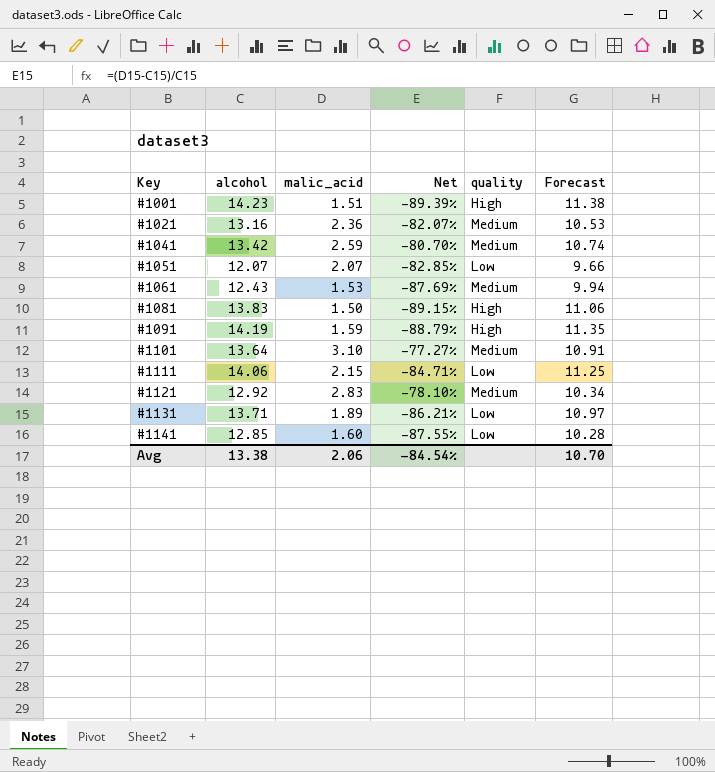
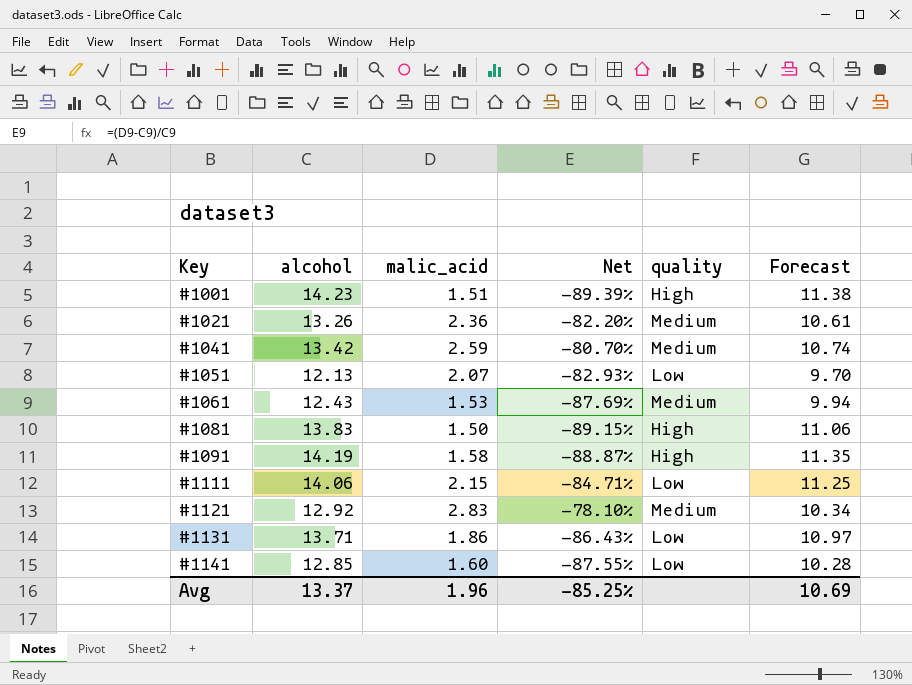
row #1101: 13.64 | 3.10 | -77.27% | Medium | 10.91 -> none
#1021 | alcohol: 13.16 -> 13.26
#1021 | Net: -82.07% -> -82.20%
#1021 | Forecast: 10.53 -> 10.61
#1051 | alcohol: 12.07 -> 12.13
#1051 | Net: -82.85% -> -82.93%
#1051 | Forecast: 9.66 -> 9.70
#1091 | malic_acid: 1.59 -> 1.58
#1091 | Net: -88.79% -> -88.87%
#1131 | malic_acid: 1.89 -> 1.86
#1131 | Net: -86.21% -> -86.43%
Avg | alcohol: 13.38 -> 13.37
Avg | malic_acid: 2.06 -> 1.96
Avg | Net: -84.54% -> -85.25%
Avg | Forecast: 10.70 -> 10.69

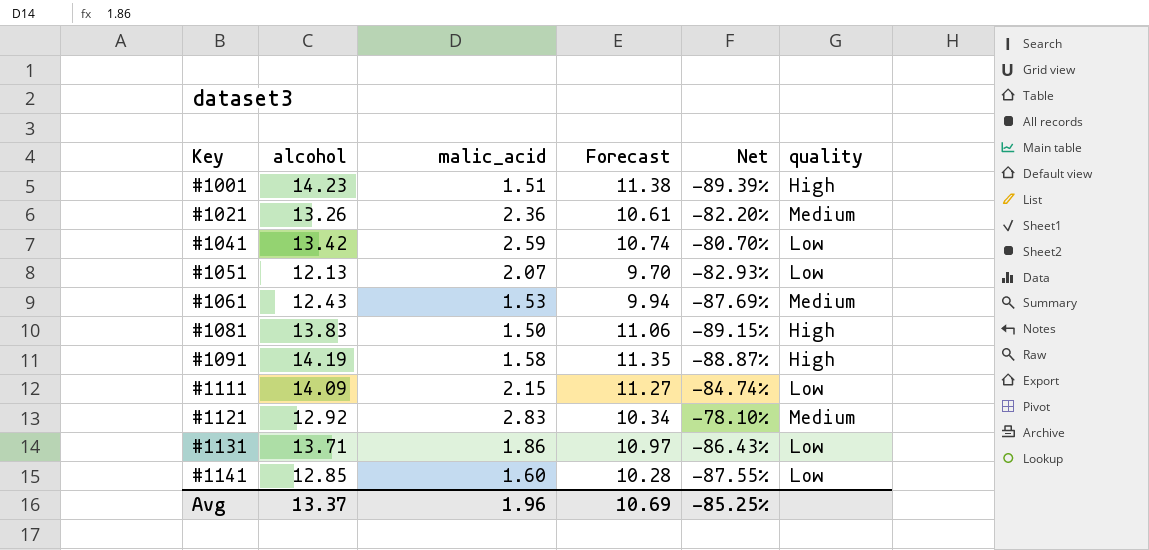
column Forecast | position: 6 -> 4
#1041 | quality: Medium -> Low
#1111 | alcohol: 14.06 -> 14.09
#1111 | Forecast: 11.25 -> 11.27
#1111 | Net: -84.71% -> -84.74%

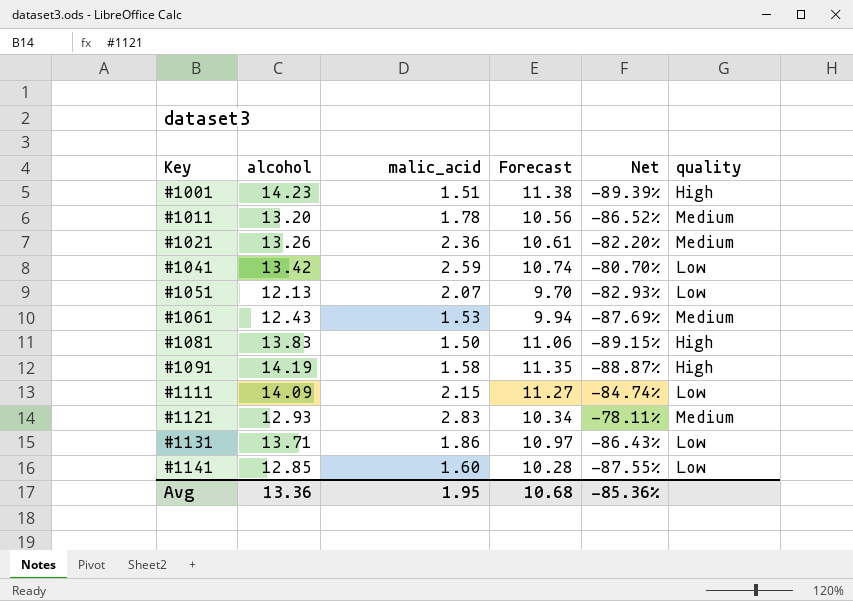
row #1011: none -> 13.20 | 1.78 | 10.56 | -86.52% | Medium
#1121 | alcohol: 12.92 -> 12.93
#1121 | Net: -78.10% -> -78.11%
Avg | alcohol: 13.37 -> 13.36
Avg | malic_acid: 1.96 -> 1.95
Avg | Forecast: 10.69 -> 10.68
Avg | Net: -85.25% -> -85.36%

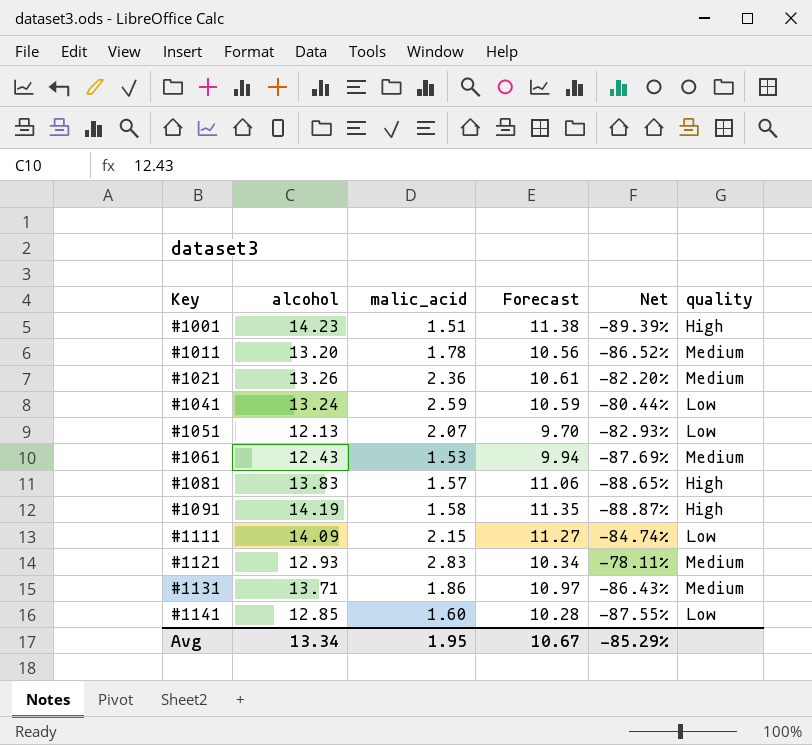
#1041 | alcohol: 13.42 -> 13.24
#1041 | Forecast: 10.74 -> 10.59
#1041 | Net: -80.70% -> -80.44%
#1081 | malic_acid: 1.50 -> 1.57
#1081 | Net: -89.15% -> -88.65%
#1131 | quality: Low -> Medium
Avg | alcohol: 13.36 -> 13.34
Avg | Forecast: 10.68 -> 10.67
Avg | Net: -85.36% -> -85.29%

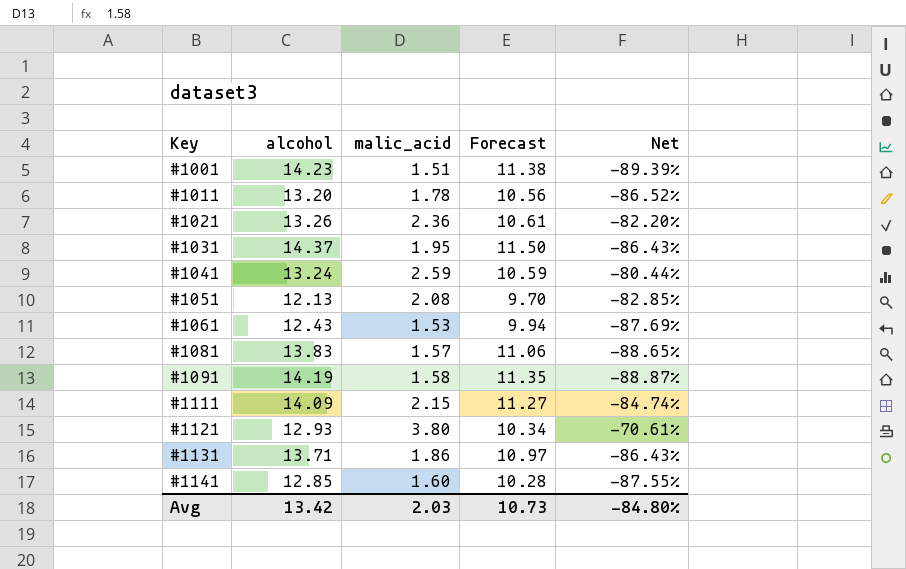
column quality | position: 6 -> none
row #1031: none -> 14.37 | 1.95 | 11.50 | -86.43%
#1051 | malic_acid: 2.07 -> 2.08
#1051 | Net: -82.93% -> -82.85%
#1121 | malic_acid: 2.83 -> 3.80
#1121 | Net: -78.11% -> -70.61%
Avg | alcohol: 13.34 -> 13.42
Avg | malic_acid: 1.95 -> 2.03
Avg | Forecast: 10.67 -> 10.73
Avg | Net: -85.29% -> -84.80%

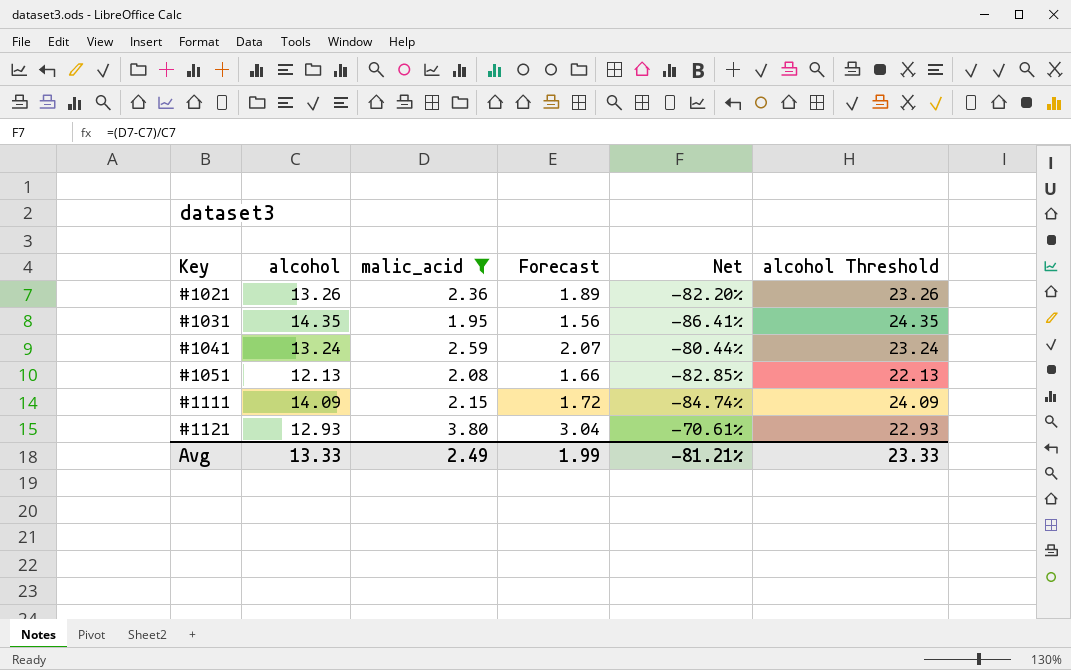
filter: none -> malic_acid >= 1.95
column Forecast | formula: [alcohol] * 0.8 -> [malic_acid] * 0.8
column alcohol Threshold | formula: none -> [alcohol] + 10
#1031 | alcohol: 14.37 -> 14.35
#1031 | Net: -86.43% -> -86.41%
Avg | alcohol: 13.42 -> 13.33
Avg | malic_acid: 2.03 -> 2.49
Avg | Forecast: 10.73 -> 1.99
Avg | Net: -84.80% -> -81.21%

